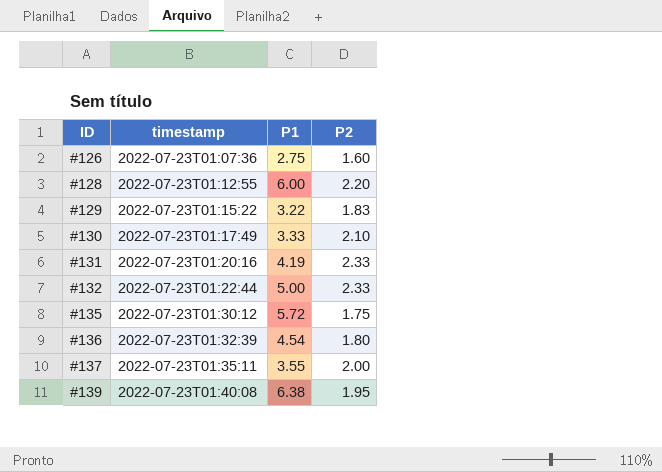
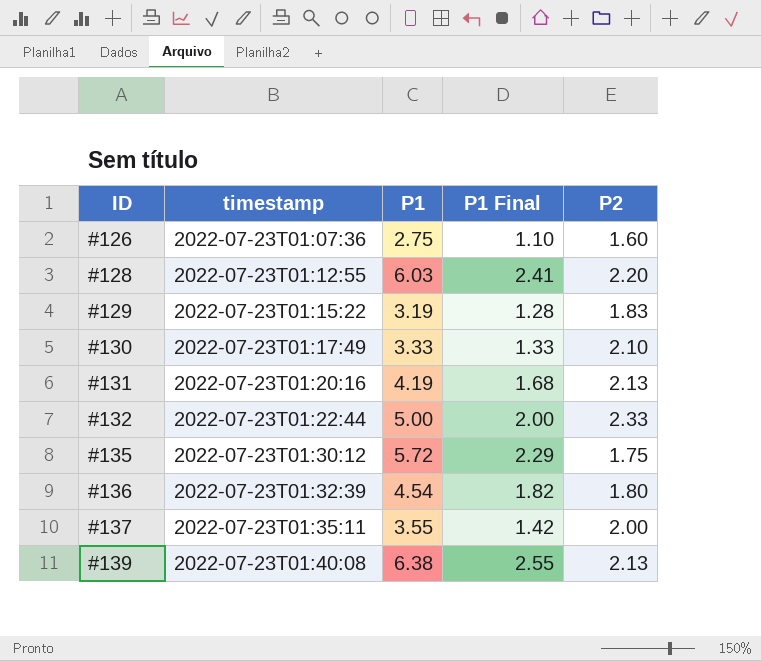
column P1 Final | formula: none -> [P1] * 0.4
#128 | P1: 6.00 -> 6.03
#129 | P1: 3.22 -> 3.19
#131 | P2: 2.33 -> 2.13
#139 | P2: 1.95 -> 2.13

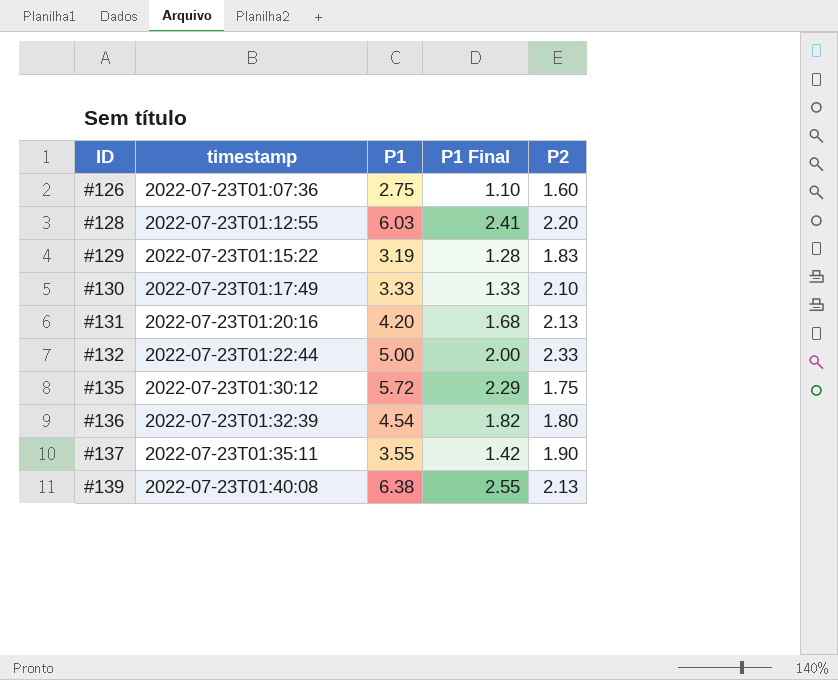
#131 | P1: 4.19 -> 4.20
#137 | P2: 2.00 -> 1.90

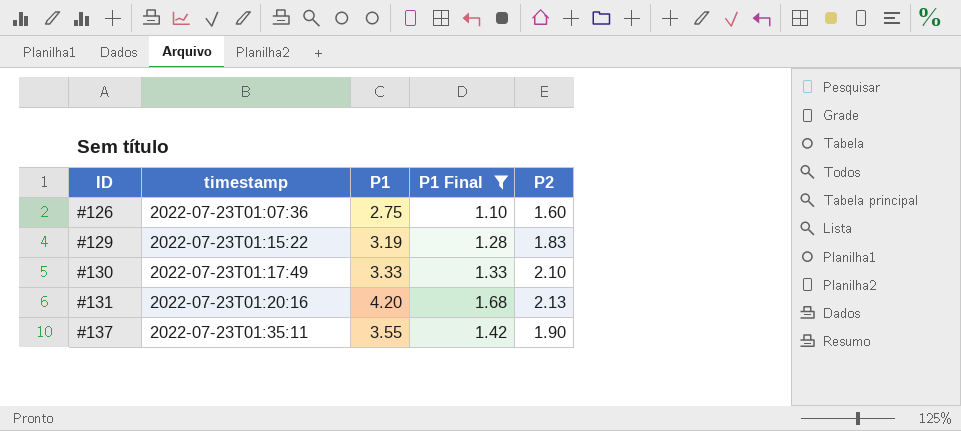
filter: none -> P1 Final <= 1.68

